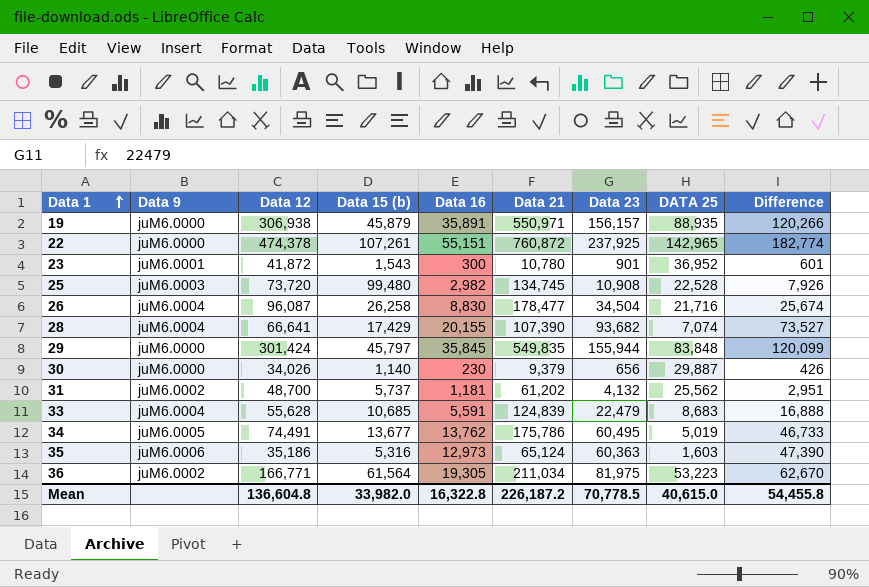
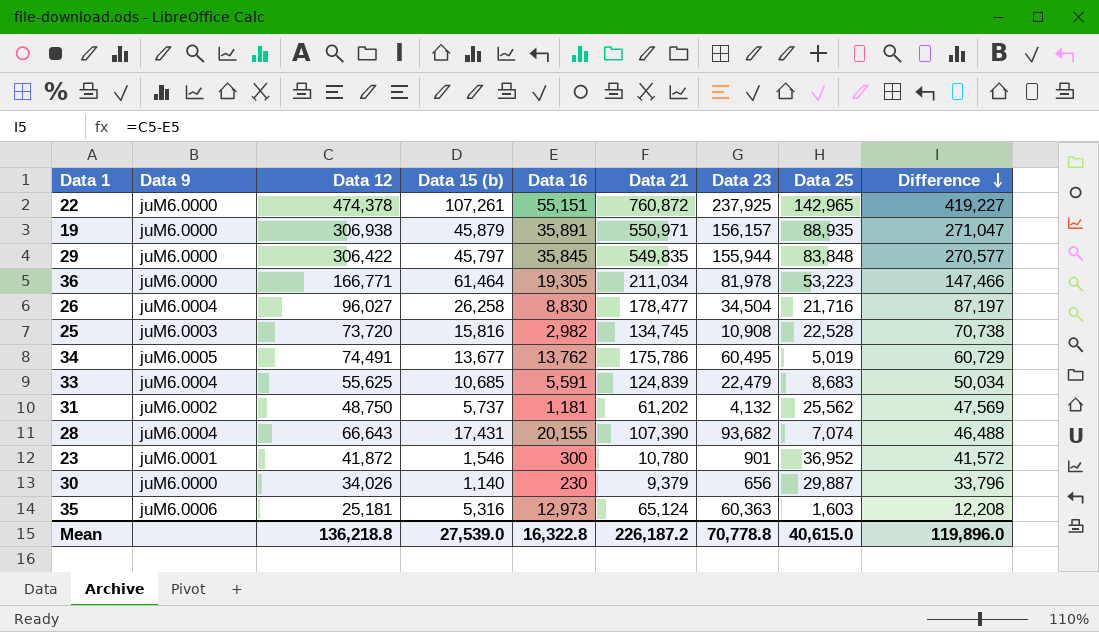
row order: Data 1 ascending -> Difference descending
column name: DATA 25 -> Data 25
column Difference | formula: [Data 23] - [Data 16] -> [Data 12] - [Data 16]
29 | Data 12: 301,424 -> 306,422
36 | Data 9: juM6.0002 -> juM6.0000
36 | Data 15 (b): 61,564 -> 61,464
36 | Data 23: 81,975 -> 81,978
26 | Data 12: 96,087 -> 96,027
25 | Data 15 (b): 99,480 -> 15,816
33 | Data 12: 55,628 -> 55,625
31 | Data 12: 48,700 -> 48,750
28 | Data 12: 66,641 -> 66,643
28 | Data 15 (b): 17,429 -> 17,431
23 | Data 15 (b): 1,543 -> 1,546
35 | Data 12: 35,186 -> 25,181
Mean | Data 12: 136,604.8 -> 136,218.8
Mean | Data 15 (b): 33,982.0 -> 27,539.0
Mean | Data 23: 70,778.5 -> 70,778.8
Mean | Difference: 54,455.8 -> 119,896.0

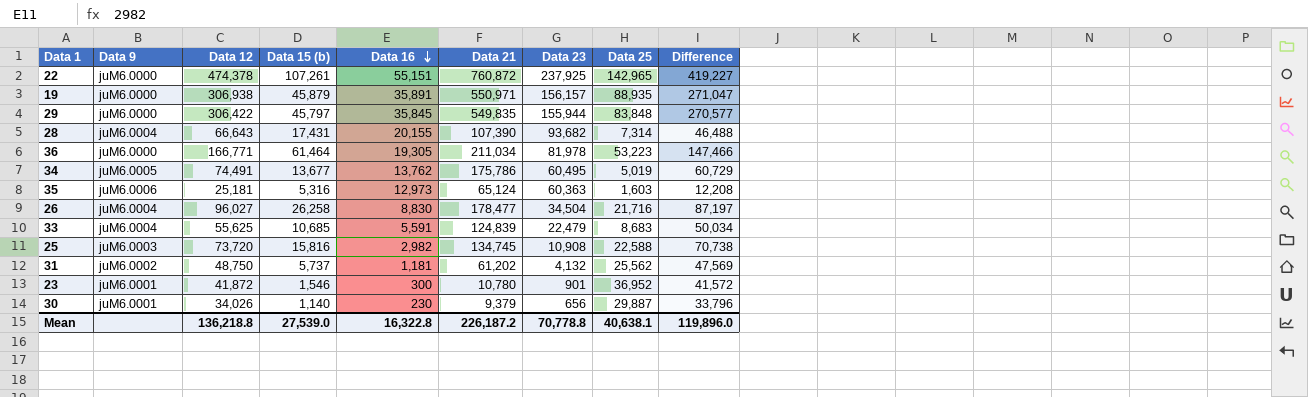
row order: Difference descending -> Data 16 descending
28 | Data 25: 7,074 -> 7,314
25 | Data 25: 22,528 -> 22,588
30 | Data 9: juM6.0000 -> juM6.0001
Mean | Data 25: 40,615.0 -> 40,638.1

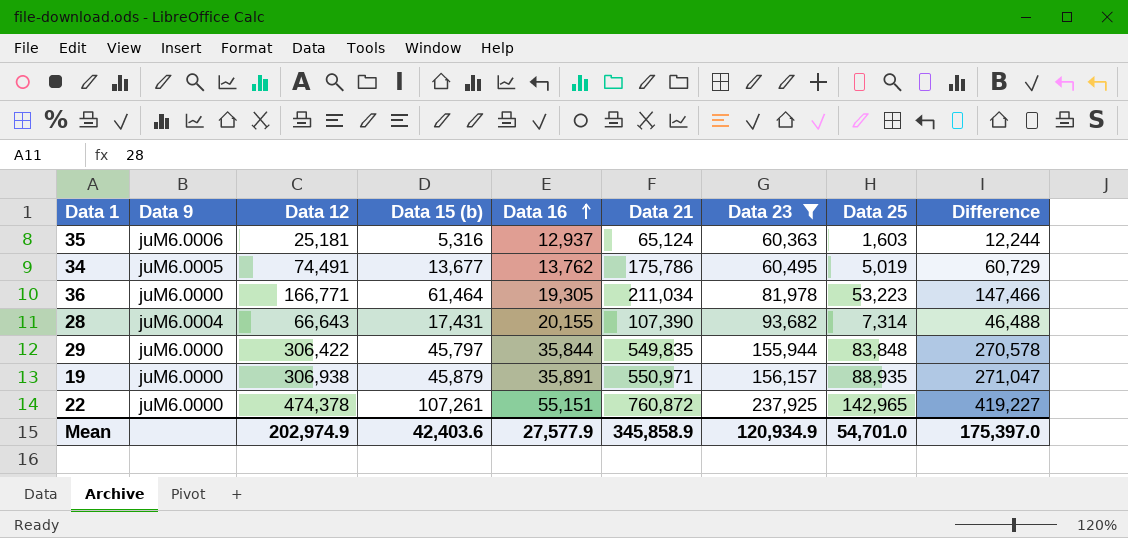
filter: none -> Data 23 >= 60,363
row order: Data 16 descending -> Data 16 ascending
35 | Data 16: 12,973 -> 12,937
35 | Difference: 12,208 -> 12,244
29 | Data 16: 35,845 -> 35,844
29 | Difference: 270,577 -> 270,578
Mean | Data 12: 136,218.8 -> 202,974.9
Mean | Data 15 (b): 27,539.0 -> 42,403.6
Mean | Data 16: 16,322.8 -> 27,577.9
Mean | Data 21: 226,187.2 -> 345,858.9
Mean | Data 23: 70,778.8 -> 120,934.9
Mean | Data 25: 40,638.1 -> 54,701.0
Mean | Difference: 119,896.0 -> 175,397.0

